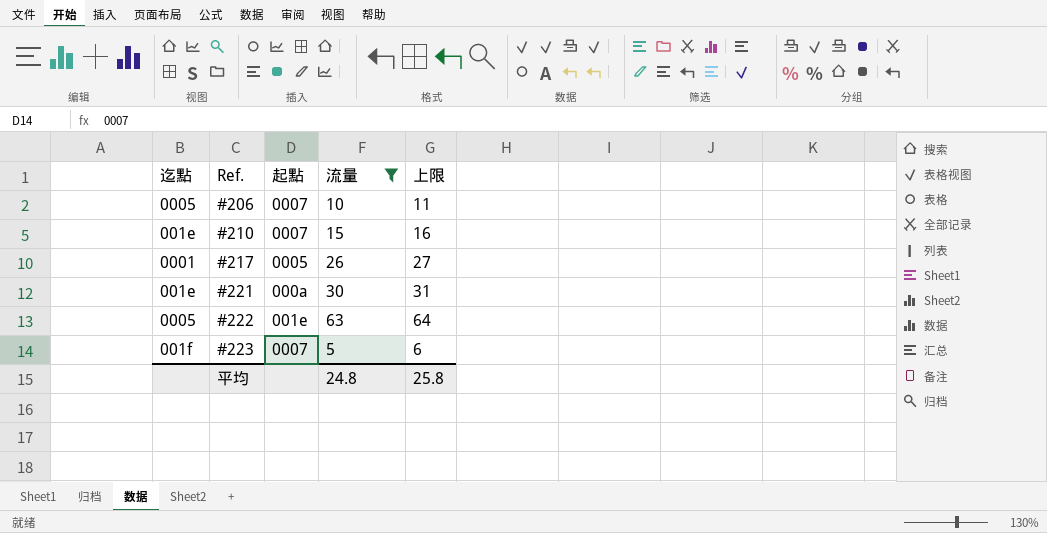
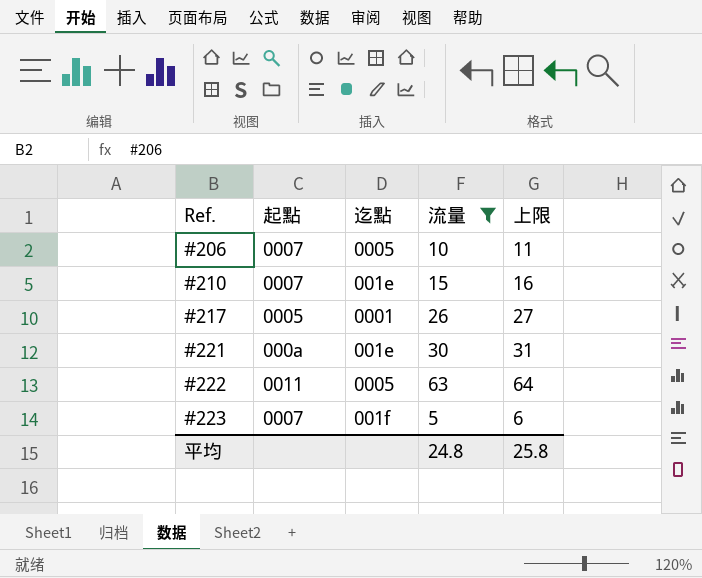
column 迄點 | position: 1 -> 3
#222 | 起點: 001e -> 0011

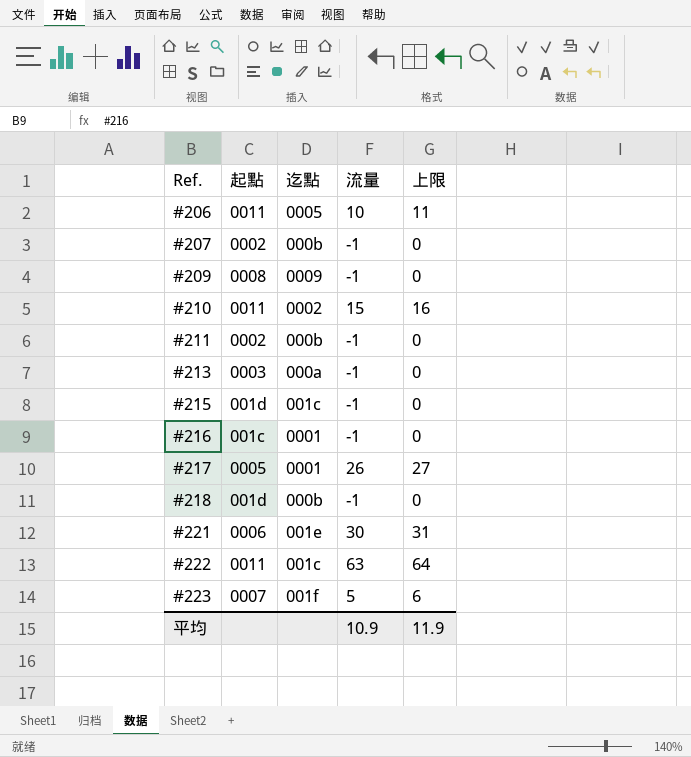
filter: 流量 != -1 -> none
#206 | 起點: 0007 -> 0011
#210 | 起點: 0007 -> 0011
#210 | 迄點: 001e -> 0002
#221 | 起點: 000a -> 0006
#222 | 迄點: 0005 -> 001c
平均 | 流量: 24.8 -> 10.9
平均 | 上限: 25.8 -> 11.9

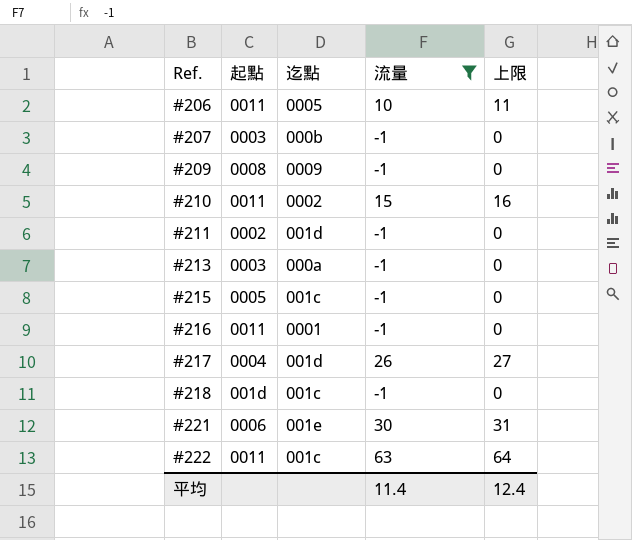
filter: none -> 流量 != 5
#207 | 起點: 0002 -> 0003
#211 | 迄點: 000b -> 001d
#215 | 起點: 001d -> 0005
#216 | 起點: 001c -> 0011
#217 | 起點: 0005 -> 0004
#217 | 迄點: 0001 -> 001d
#218 | 迄點: 000b -> 001c
平均 | 流量: 10.9 -> 11.4
平均 | 上限: 11.9 -> 12.4

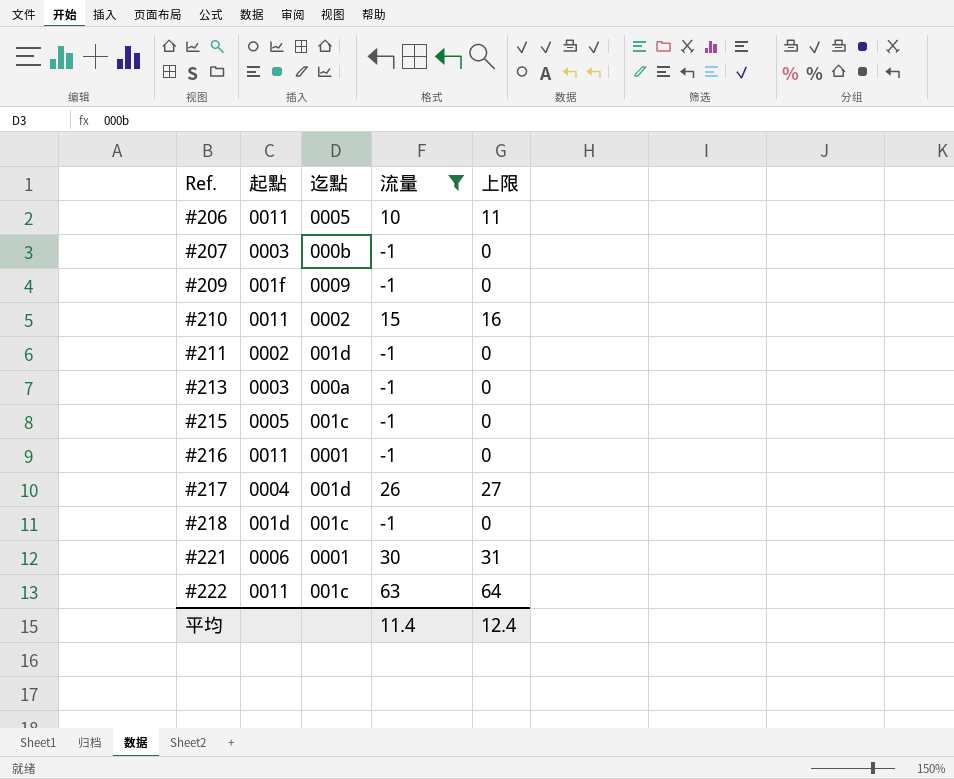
#209 | 起點: 0008 -> 001f
#221 | 迄點: 001e -> 0001

